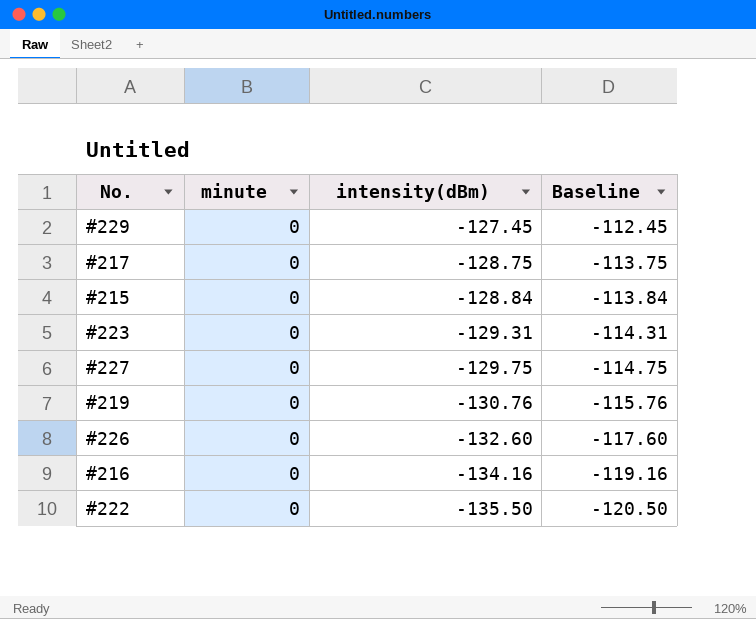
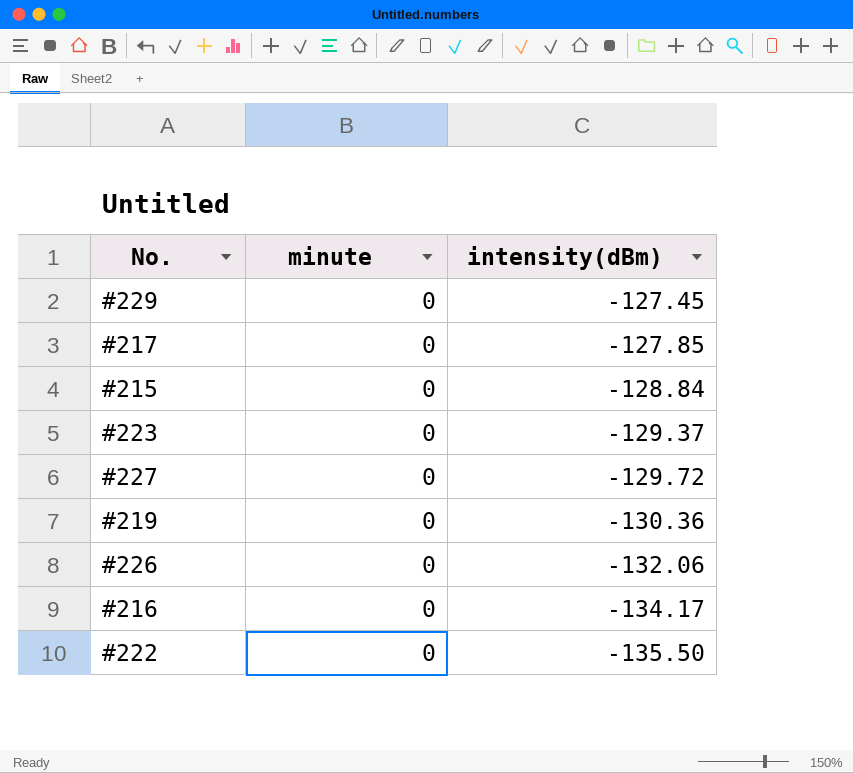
column Baseline | formula: [intensity(dBm)] + 15 -> none
#217 | intensity(dBm): -128.75 -> -127.85
#223 | intensity(dBm): -129.31 -> -129.37
#227 | intensity(dBm): -129.75 -> -129.72
#219 | intensity(dBm): -130.76 -> -130.36
#226 | intensity(dBm): -132.60 -> -132.06
#216 | intensity(dBm): -134.16 -> -134.17

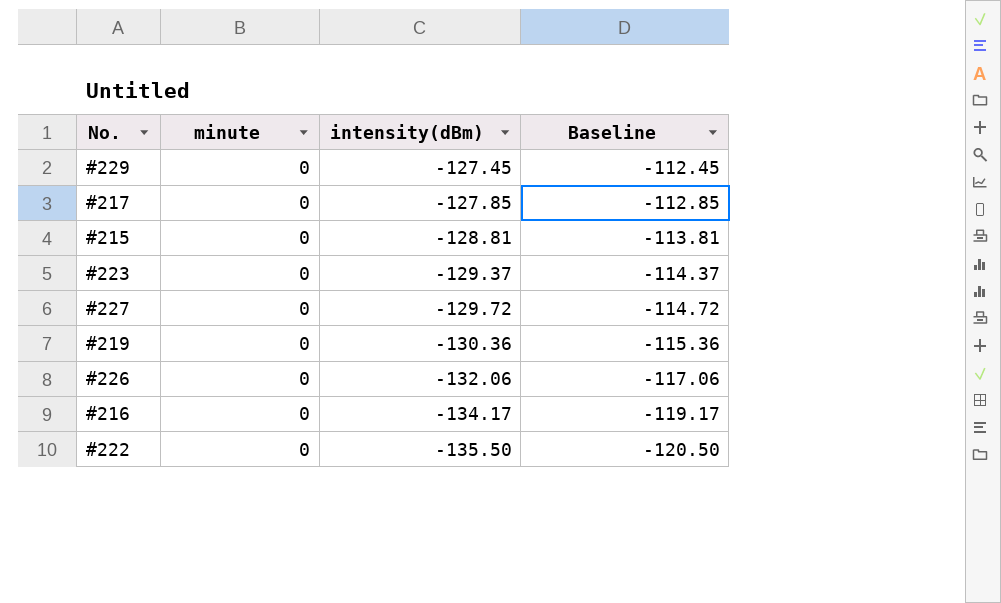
column Baseline | formula: none -> [intensity(dBm)] + 15
#215 | intensity(dBm): -128.84 -> -128.81

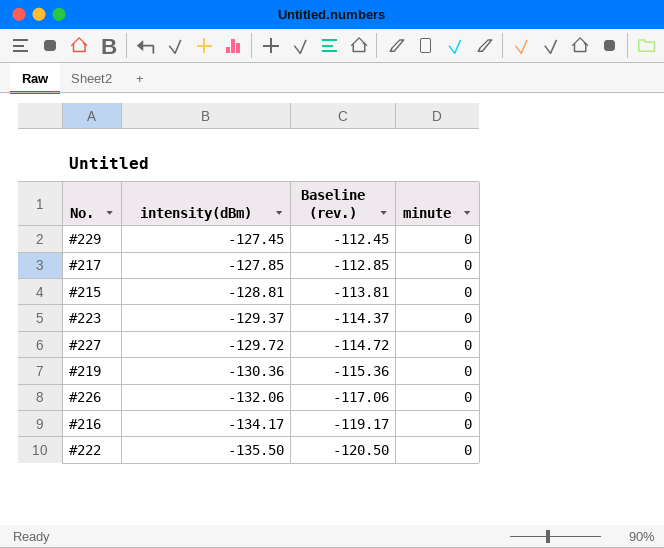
column name: Baseline -> Baseline (rev.)
column minute | position: 2 -> 4

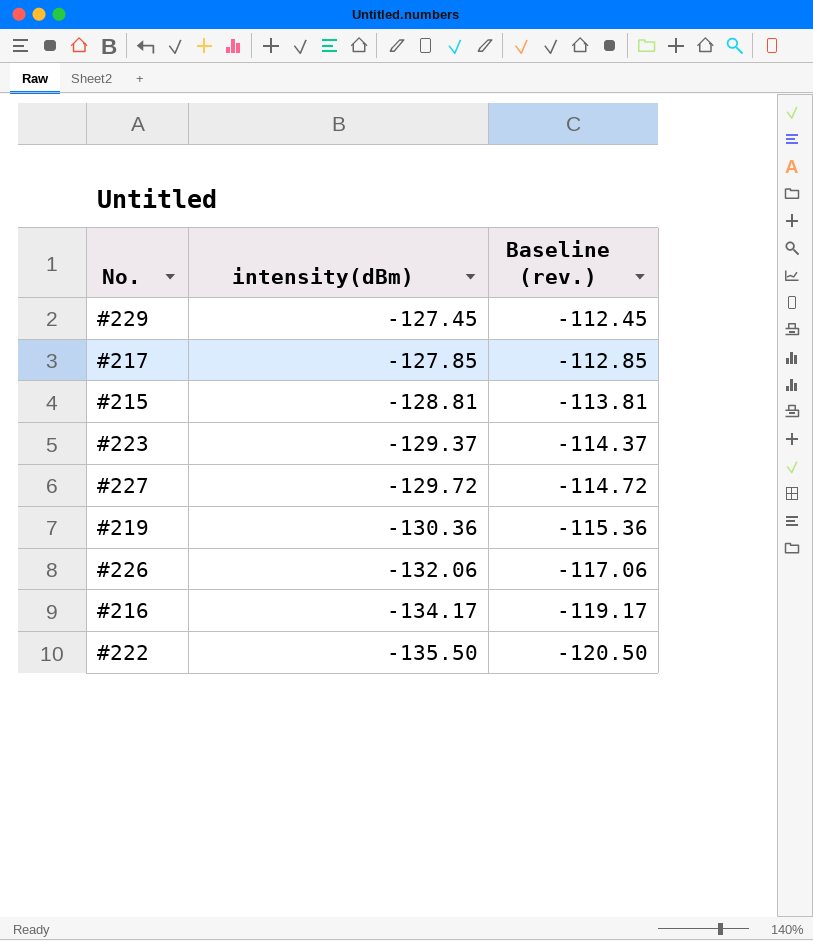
column minute | position: 4 -> none

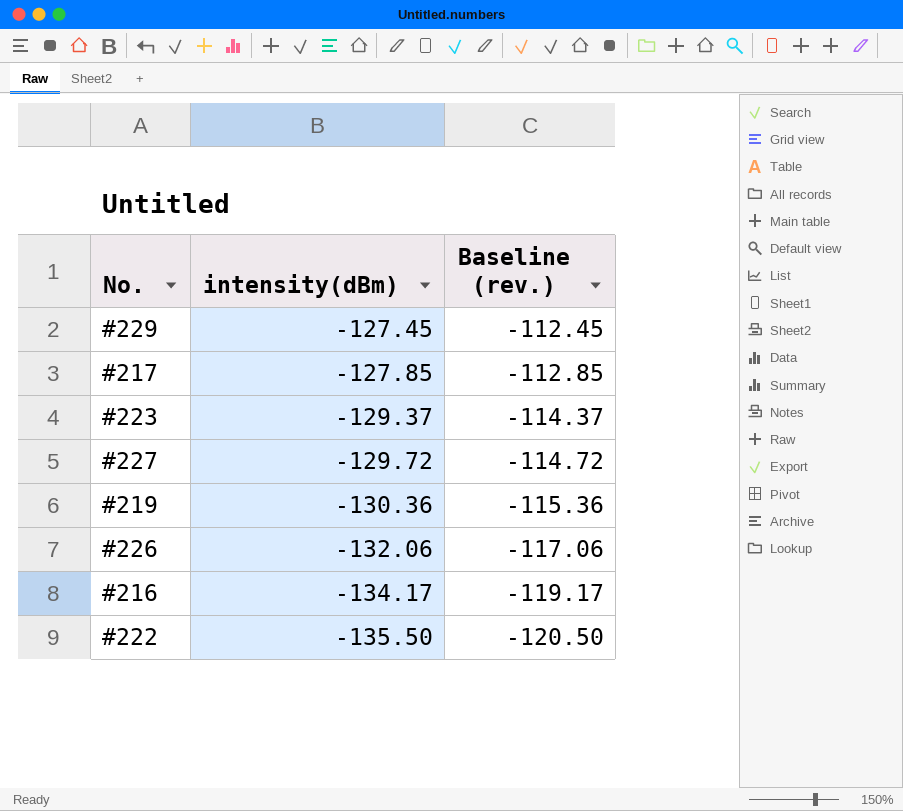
row #215: -128.81 | -113.81 -> none

